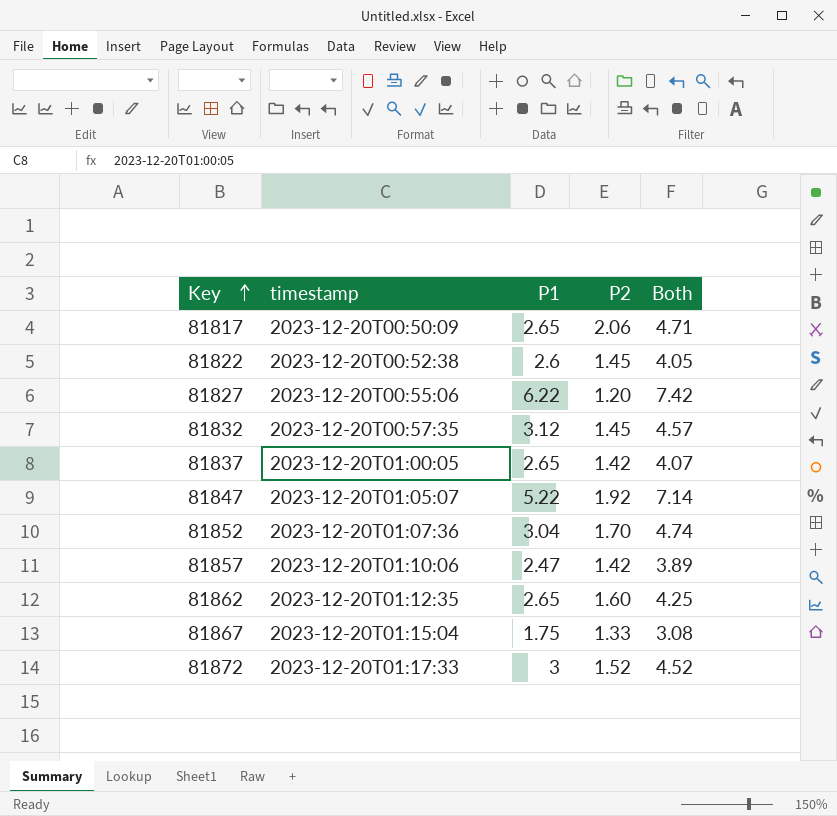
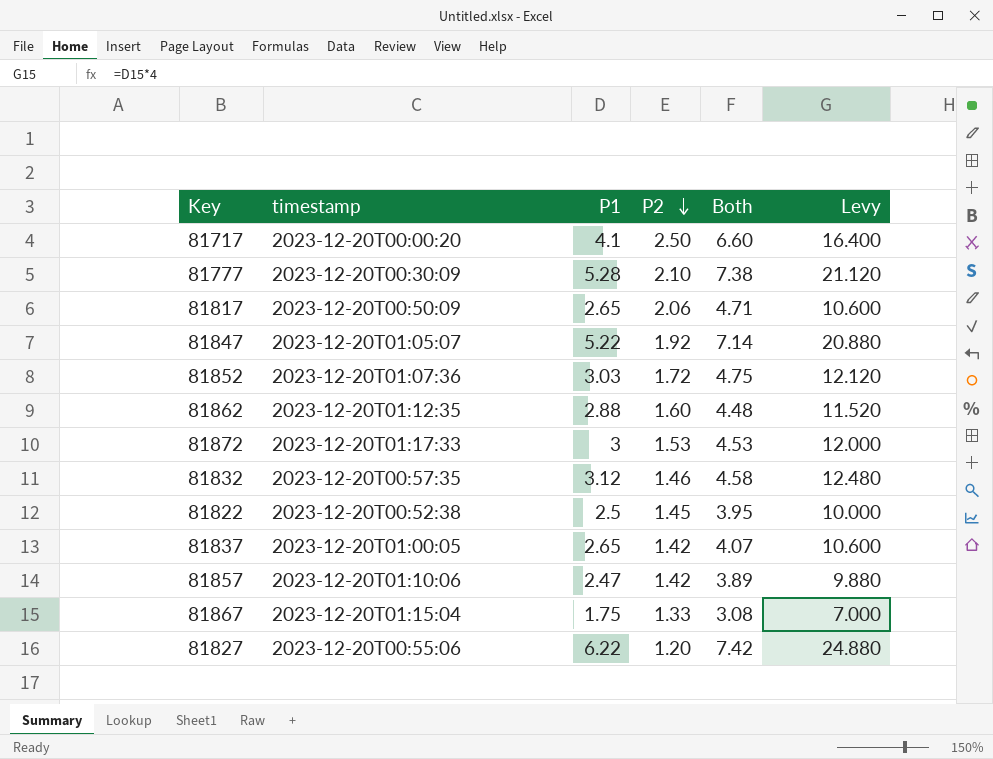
row order: Key ascending -> P2 descending
column Levy | formula: none -> [P1] * 4
row 81717: none -> 2023-12-20T00:00:20 | 4.1 | 2.50 | 6.60 | 16.400
row 81777: none -> 2023-12-20T00:30:09 | 5.28 | 2.10 | 7.38 | 21.120
81852 | P1: 3.04 -> 3.03
81852 | P2: 1.70 -> 1.72
81852 | Both: 4.74 -> 4.75
81862 | P1: 2.65 -> 2.88
81862 | Both: 4.25 -> 4.48
81872 | P2: 1.52 -> 1.53
81872 | Both: 4.52 -> 4.53
81832 | P2: 1.45 -> 1.46
81832 | Both: 4.57 -> 4.58
81822 | P1: 2.6 -> 2.5
81822 | Both: 4.05 -> 3.95

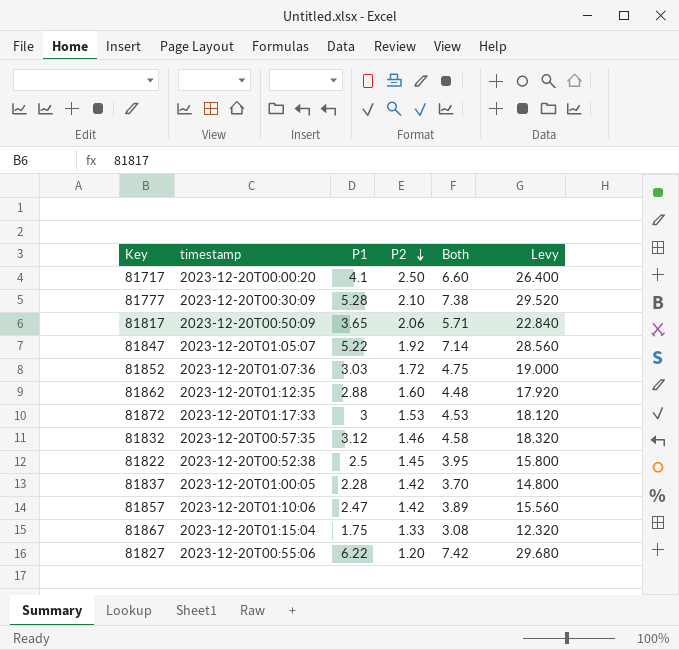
column Levy | formula: [P1] * 4 -> [Both] * 4
81817 | P1: 2.65 -> 3.65
81817 | Both: 4.71 -> 5.71
81837 | P1: 2.65 -> 2.28
81837 | Both: 4.07 -> 3.70

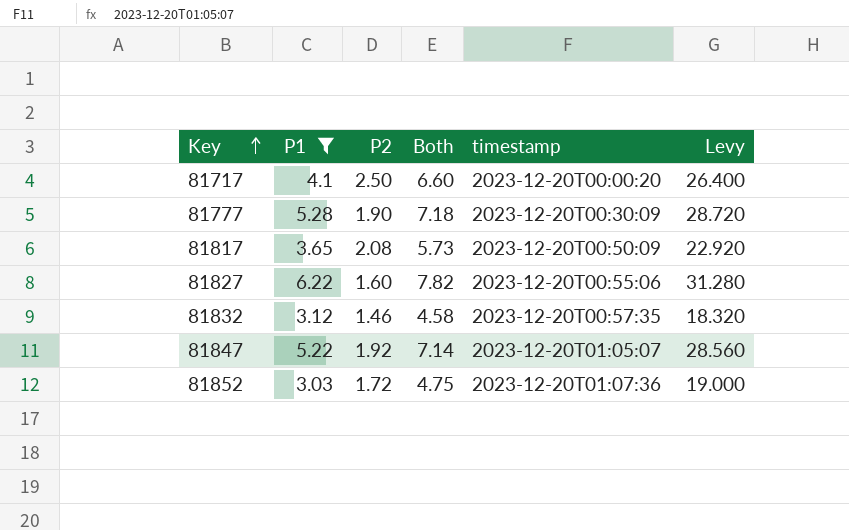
filter: none -> P1 >= 3.03
row order: P2 descending -> Key ascending
column timestamp | position: 2 -> 5
81777 | P2: 2.10 -> 1.90
81777 | Both: 7.38 -> 7.18
81777 | Levy: 29.520 -> 28.720
81817 | P2: 2.06 -> 2.08
81817 | Both: 5.71 -> 5.73
81817 | Levy: 22.840 -> 22.920
81827 | P2: 1.20 -> 1.60
81827 | Both: 7.42 -> 7.82
81827 | Levy: 29.680 -> 31.280

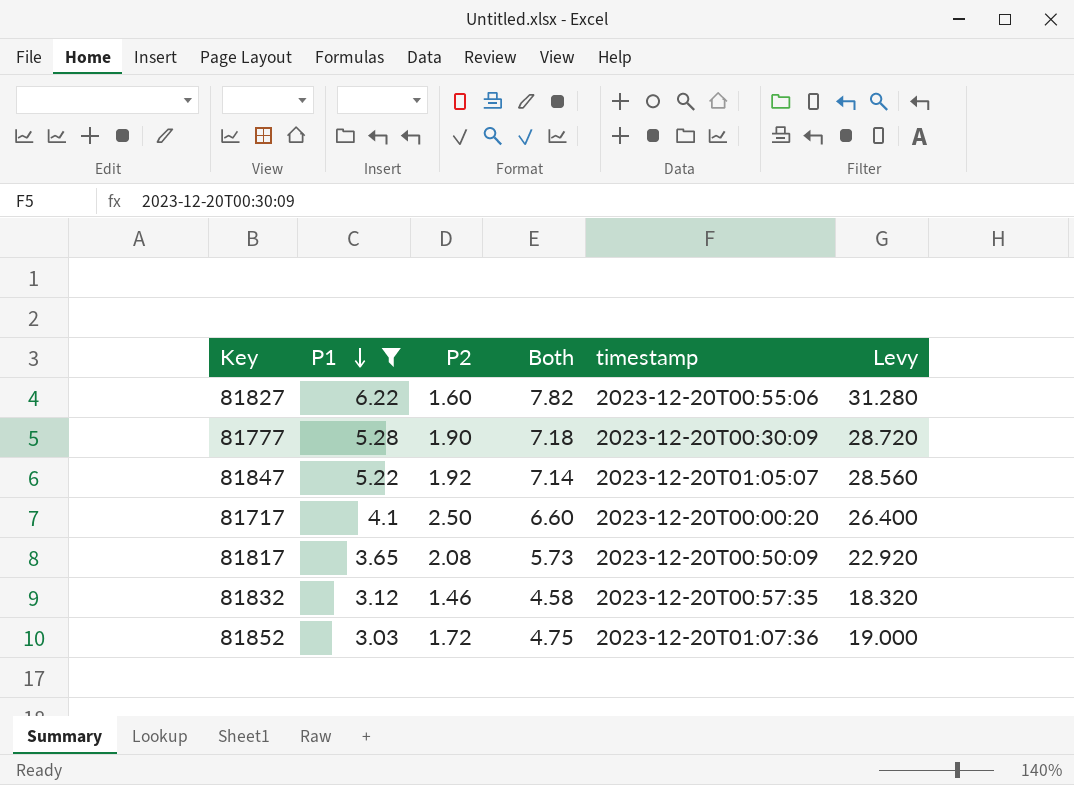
row order: Key ascending -> P1 descending

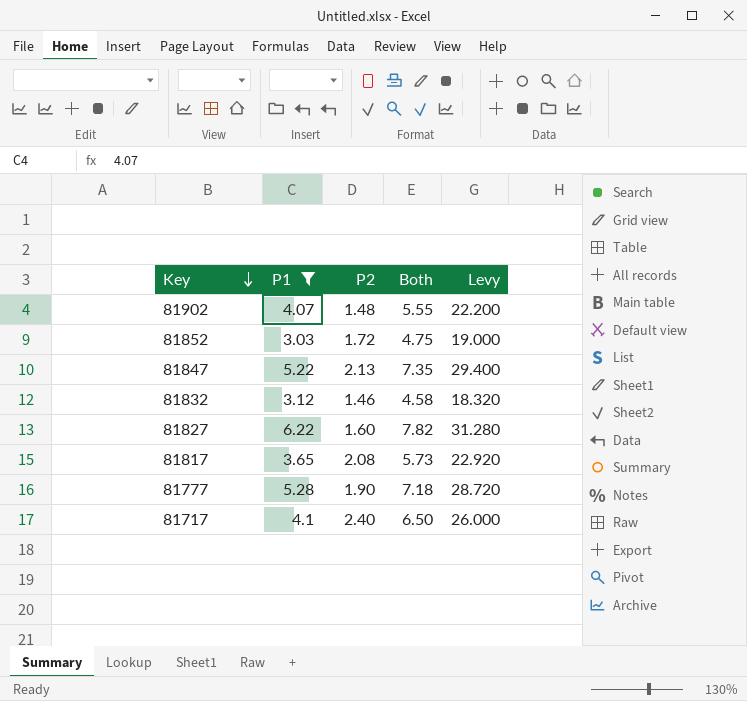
row order: P1 descending -> Key descending
column timestamp | position: 5 -> none
row 81902: none -> 4.07 | 1.48 | 5.55 | 22.200
81847 | P2: 1.92 -> 2.13
81847 | Both: 7.14 -> 7.35
81847 | Levy: 28.560 -> 29.400
81717 | P2: 2.50 -> 2.40
81717 | Both: 6.60 -> 6.50
81717 | Levy: 26.400 -> 26.000

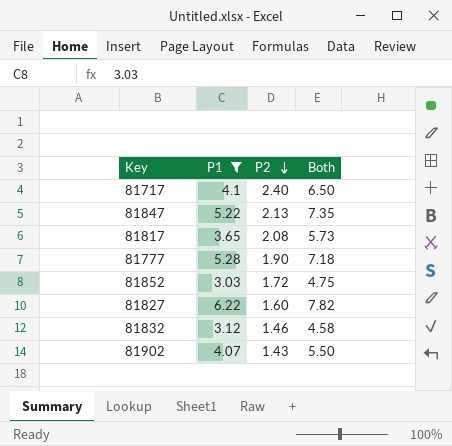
row order: Key descending -> P2 descending
column Levy | formula: [Both] * 4 -> none
81902 | P2: 1.48 -> 1.43
81902 | Both: 5.55 -> 5.50

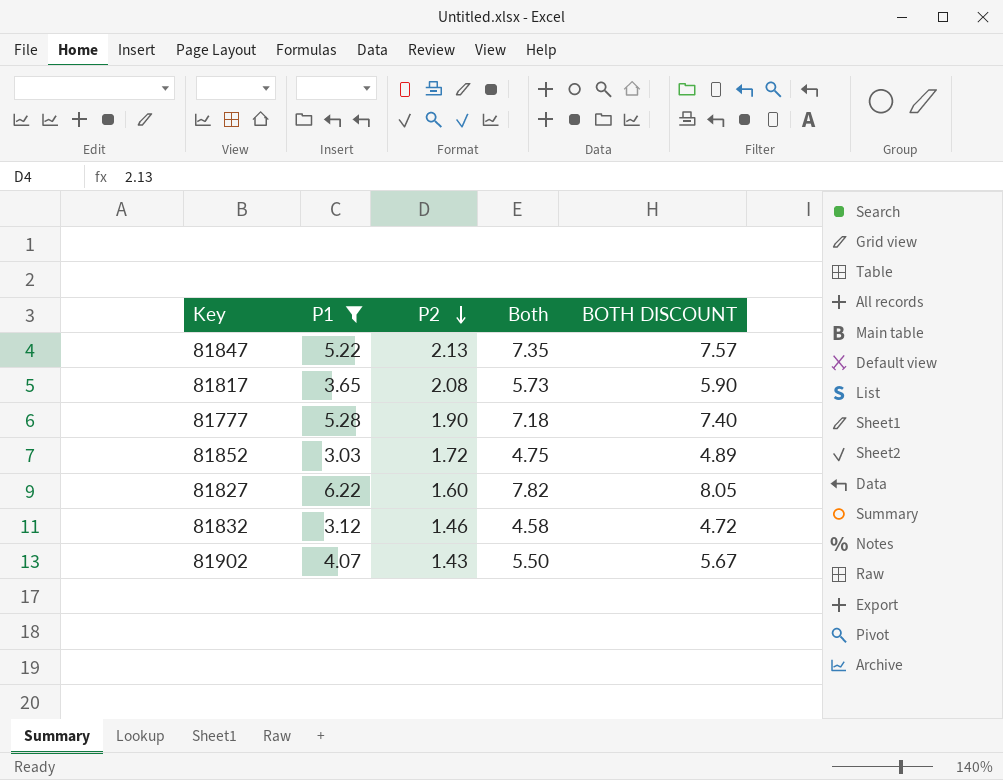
column BOTH DISCOUNT | formula: none -> [Both] * 1.03
row 81717: 4.1 | 2.40 | 6.50 -> none

